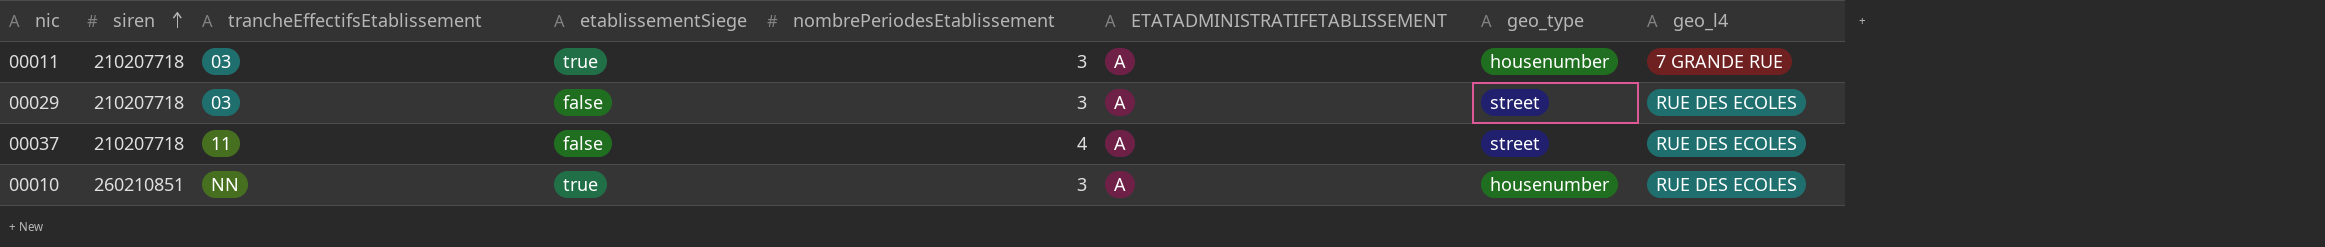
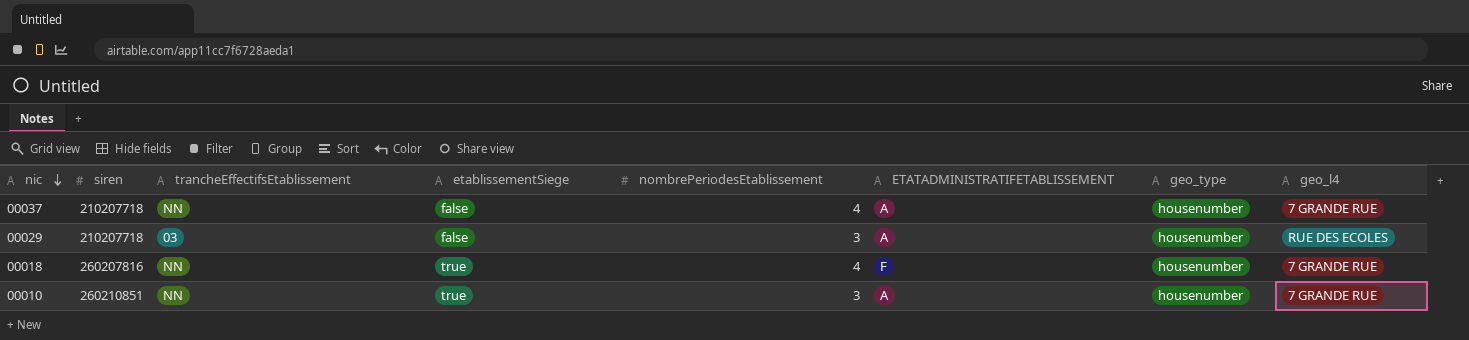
row order: siren ascending -> nic descending
row 00011: 210207718 | 03 | true | 3 | A | housenumber | 7 GRANDE RUE -> none
00037 | trancheEffectifsEtablissement: 11 -> NN
00037 | geo_type: street -> housenumber
00037 | geo_l4: RUE DES ECOLES -> 7 GRANDE RUE
00029 | geo_type: street -> housenumber
row 00018: none -> 260207816 | NN | true | 4 | F | housenumber | 7 GRANDE RUE
00010 | geo_l4: RUE DES ECOLES -> 7 GRANDE RUE

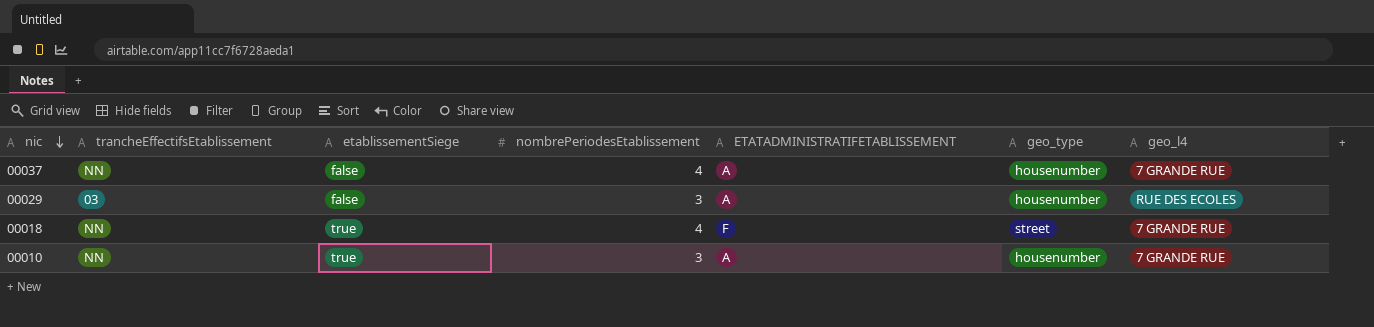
column siren | position: 2 -> none
00018 | geo_type: housenumber -> street

